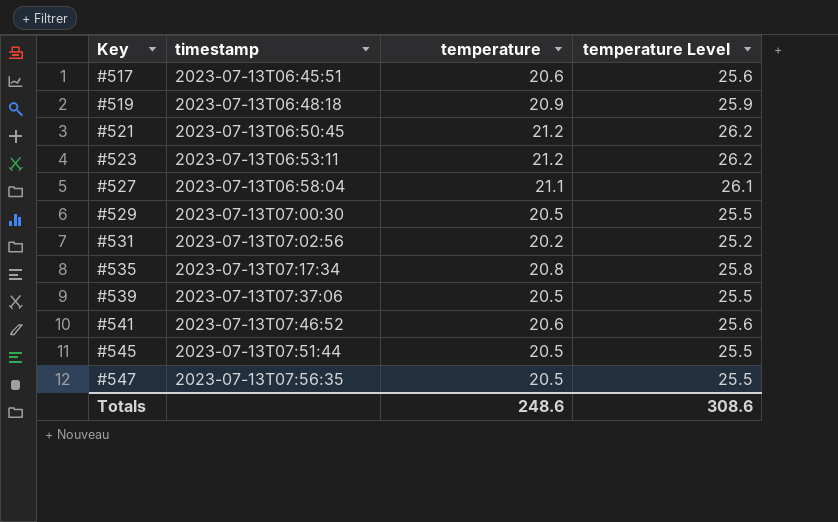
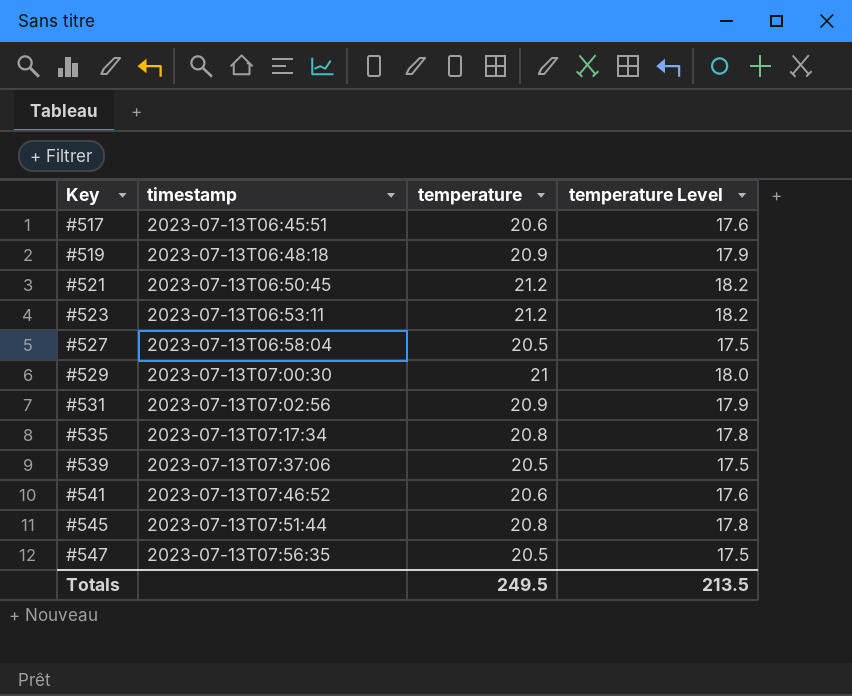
column temperature Level | formula: [temperature] + 5 -> [temperature] - 3
#527 | temperature: 21.1 -> 20.5
#529 | temperature: 20.5 -> 21
#531 | temperature: 20.2 -> 20.9
#545 | temperature: 20.5 -> 20.8
Totals | temperature: 248.6 -> 249.5
Totals | temperature Level: 308.6 -> 213.5

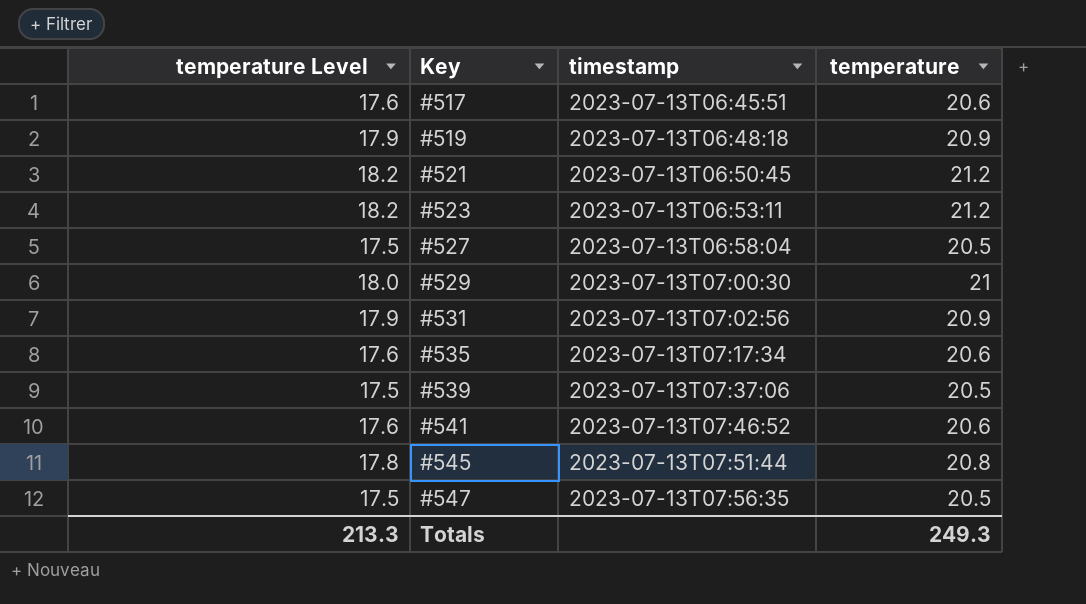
column temperature Level | position: 4 -> 1
#535 | temperature Level: 17.8 -> 17.6
#535 | temperature: 20.8 -> 20.6
Totals | temperature Level: 213.5 -> 213.3
Totals | temperature: 249.5 -> 249.3

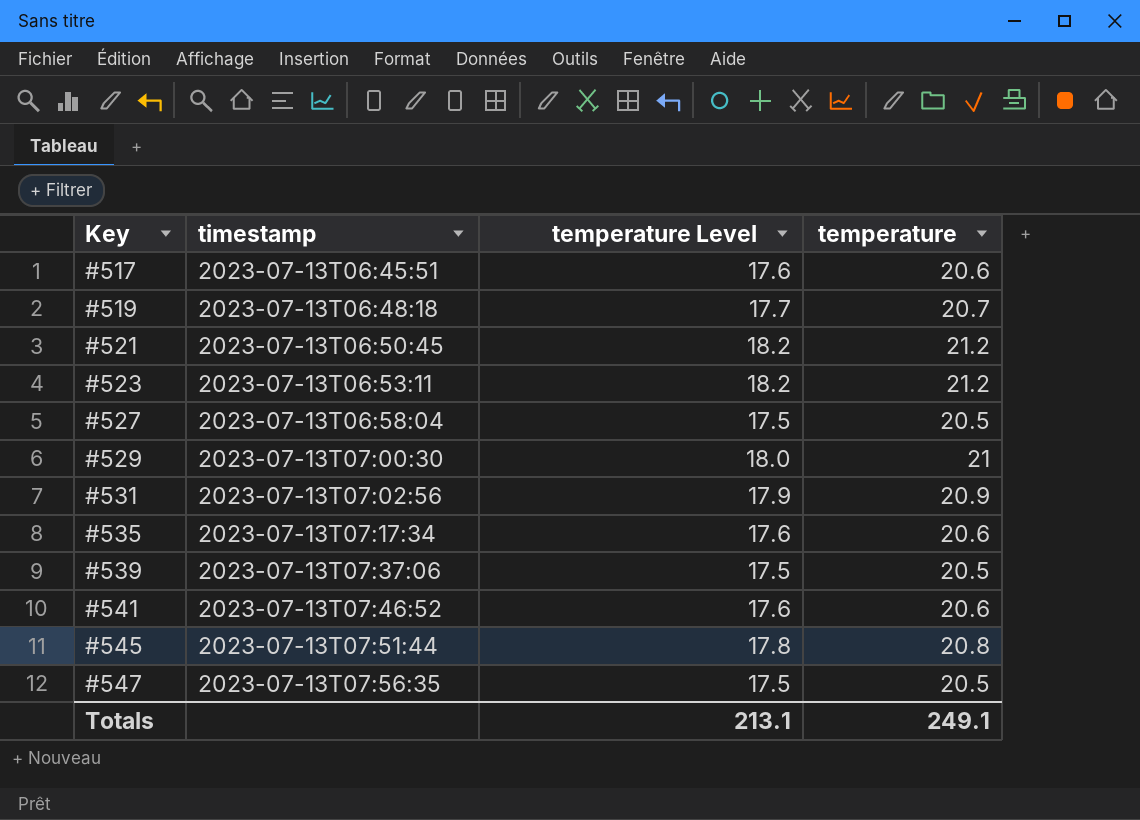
column temperature Level | position: 1 -> 3
#519 | temperature Level: 17.9 -> 17.7
#519 | temperature: 20.9 -> 20.7
Totals | temperature Level: 213.3 -> 213.1
Totals | temperature: 249.3 -> 249.1

